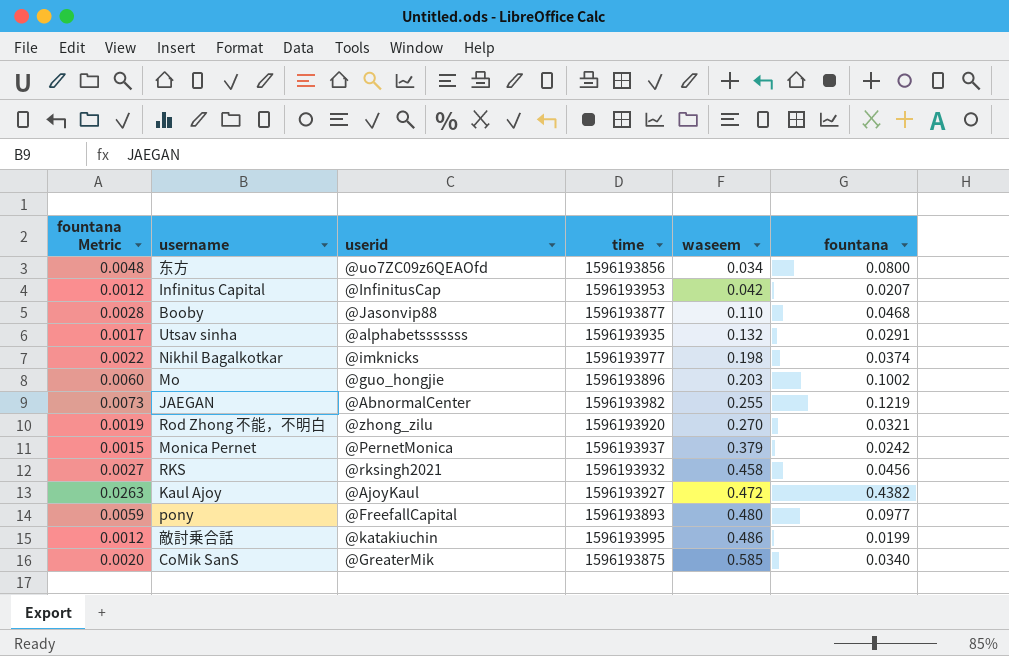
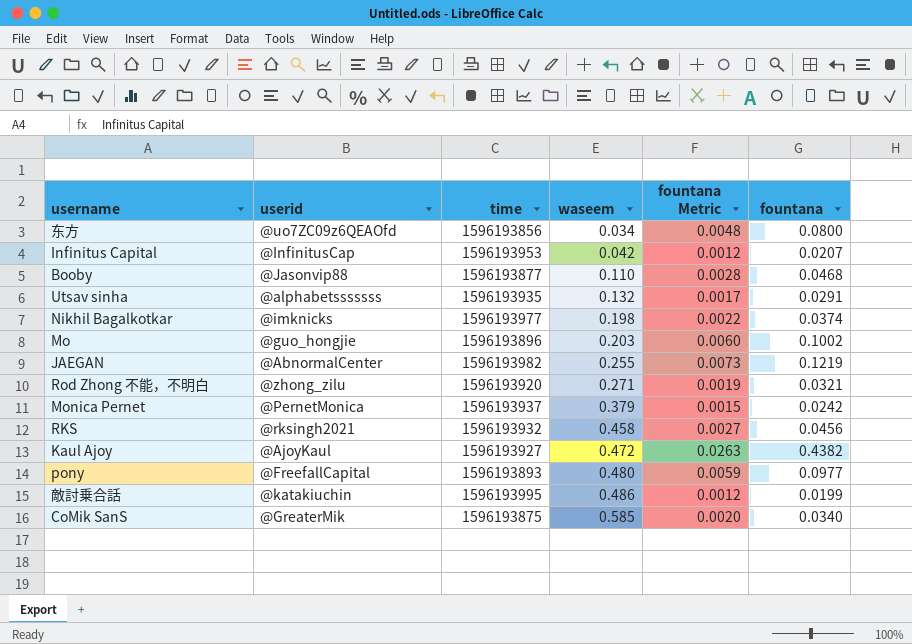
column fountana Metric | position: 1 -> 5
Rod Zhong 不能，不明白 | waseem: 0.270 -> 0.271

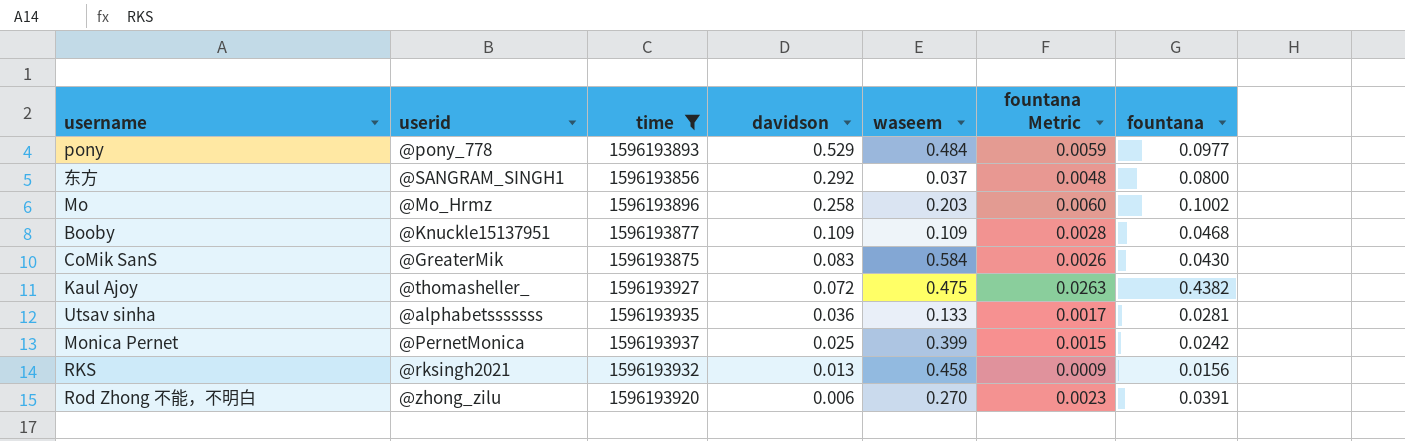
filter: none -> time <= 1596193937
row order: waseem ascending -> davidson descending
column davidson | position: none -> 4
pony | userid: @FreefallCapital -> @pony_778
pony | waseem: 0.480 -> 0.484
东方 | userid: @uo7ZC09z6QEAOfd -> @SANGRAM_SINGH1
东方 | waseem: 0.034 -> 0.037
Mo | userid: @guo_hongjie -> @Mo_Hrmz
Booby | userid: @Jasonvip88 -> @Knuckle15137951
Booby | waseem: 0.110 -> 0.109
CoMik SanS | waseem: 0.585 -> 0.584
CoMik SanS | fountana Metric: 0.0020 -> 0.0026
CoMik SanS | fountana: 0.0340 -> 0.0430
Kaul Ajoy | userid: @AjoyKaul -> @thomasheller_
Kaul Ajoy | waseem: 0.472 -> 0.475
Utsav sinha | waseem: 0.132 -> 0.133
Utsav sinha | fountana: 0.0291 -> 0.0281
Monica Pernet | waseem: 0.379 -> 0.399
RKS | fountana Metric: 0.0027 -> 0.0009
RKS | fountana: 0.0456 -> 0.0156
Rod Zhong 不能，不明白 | waseem: 0.271 -> 0.270
Rod Zhong 不能，不明白 | fountana Metric: 0.0019 -> 0.0023
Rod Zhong 不能，不明白 | fountana: 0.0321 -> 0.0391

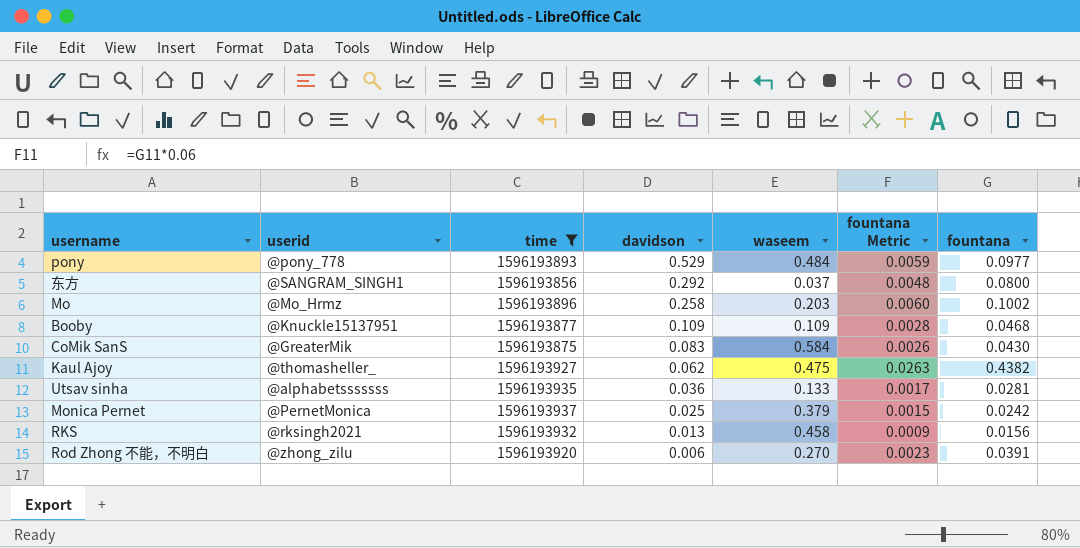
Kaul Ajoy | davidson: 0.072 -> 0.062
Monica Pernet | waseem: 0.399 -> 0.379

